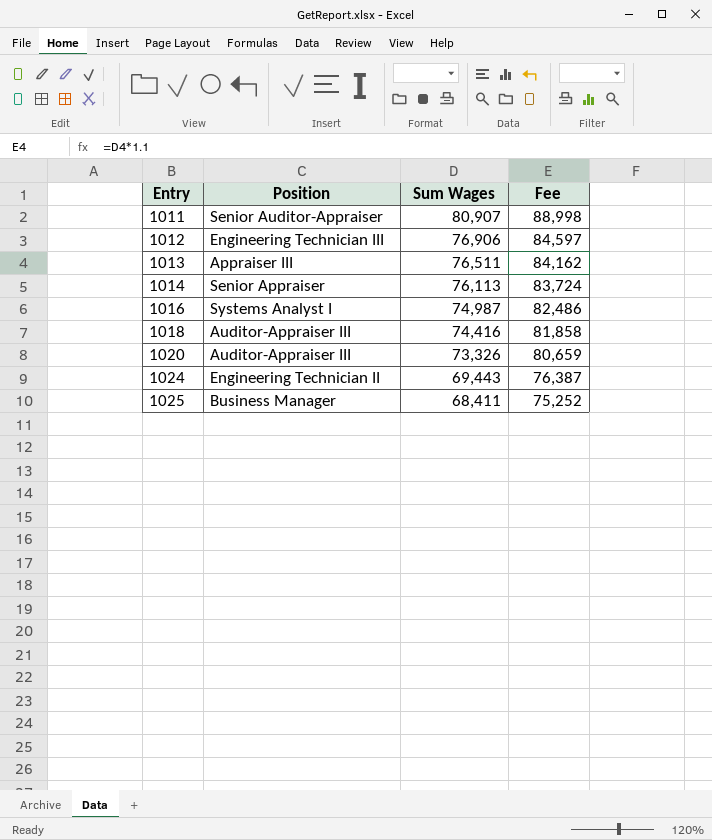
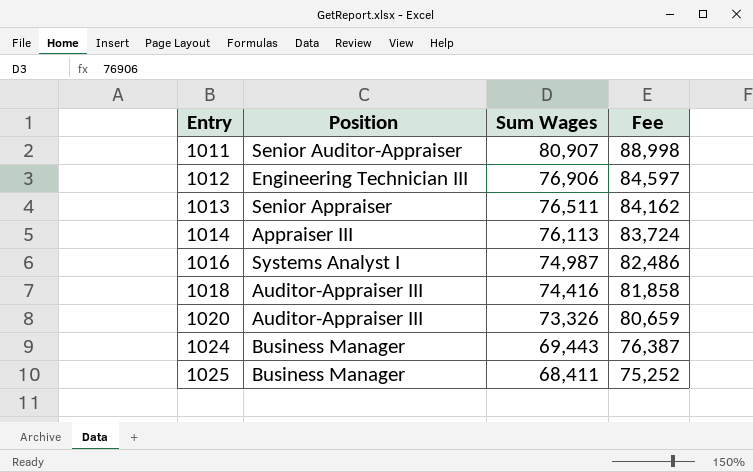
1013 | Position: Appraiser III -> Senior Appraiser
1014 | Position: Senior Appraiser -> Appraiser III
1024 | Position: Engineering Technician II -> Business Manager

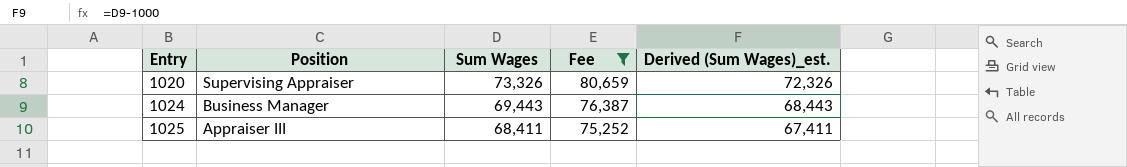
filter: none -> Fee <= 80,659
column Derived (Sum Wages)_est. | formula: none -> [Sum Wages] - 1000
1020 | Position: Auditor-Appraiser III -> Supervising Appraiser
1025 | Position: Business Manager -> Appraiser III

